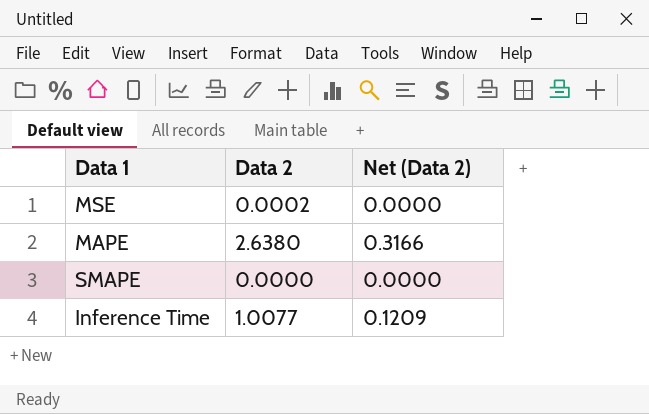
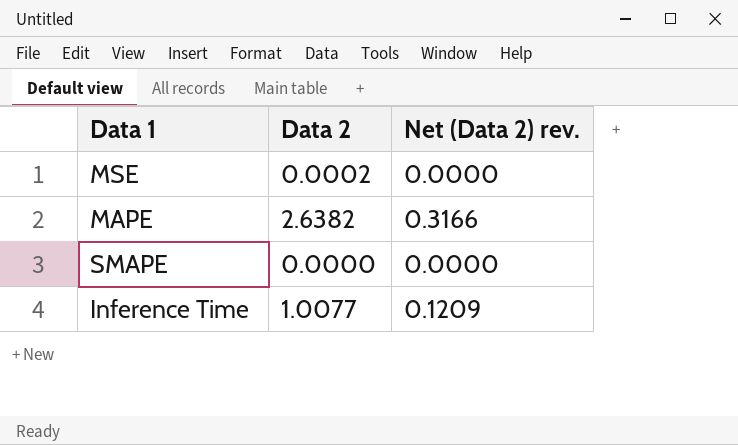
column name: Net (Data 2) -> Net (Data 2) rev.
MAPE | Data 2: 2.6380 -> 2.6382

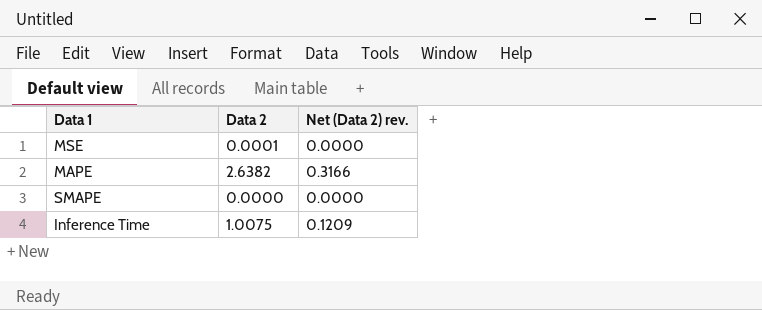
MSE | Data 2: 0.0002 -> 0.0001
Inference Time | Data 2: 1.0077 -> 1.0075

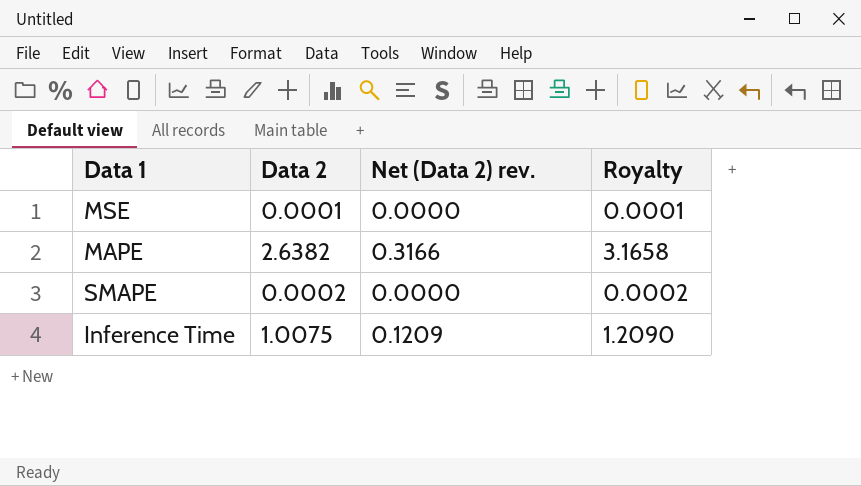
column Royalty | formula: none -> [Data 2] * 1.2
SMAPE | Data 2: 0.0000 -> 0.0002

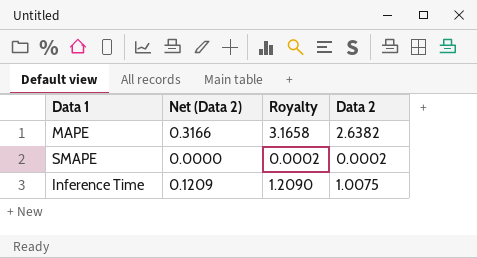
column name: Net (Data 2) rev. -> Net (Data 2)
column Data 2 | position: 2 -> 4
row MSE: 0.0001 | 0.0000 | 0.0001 -> none

